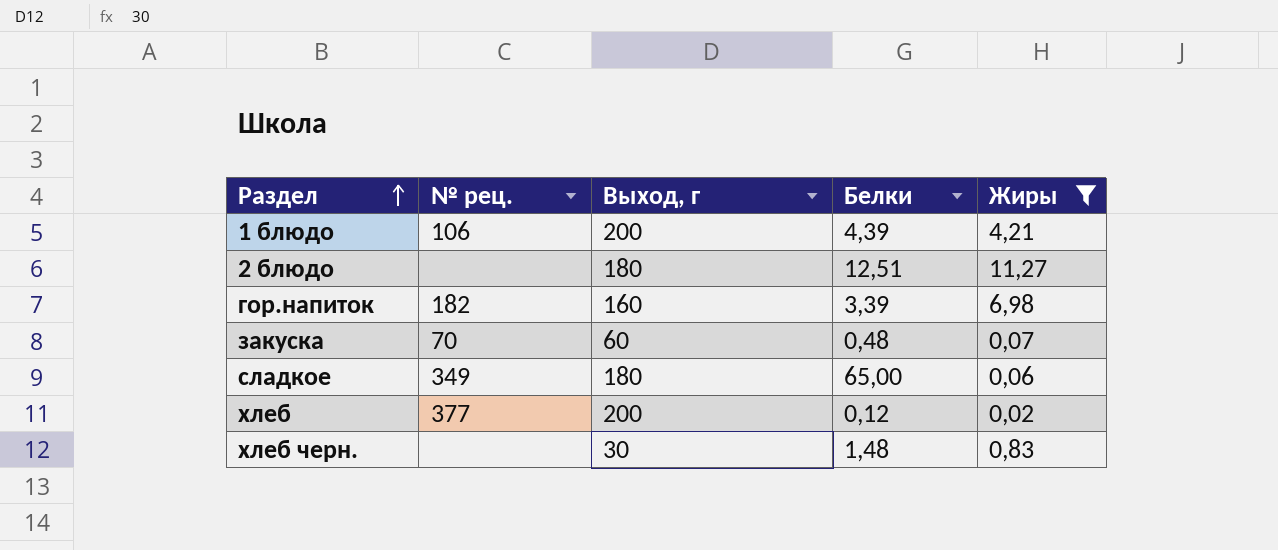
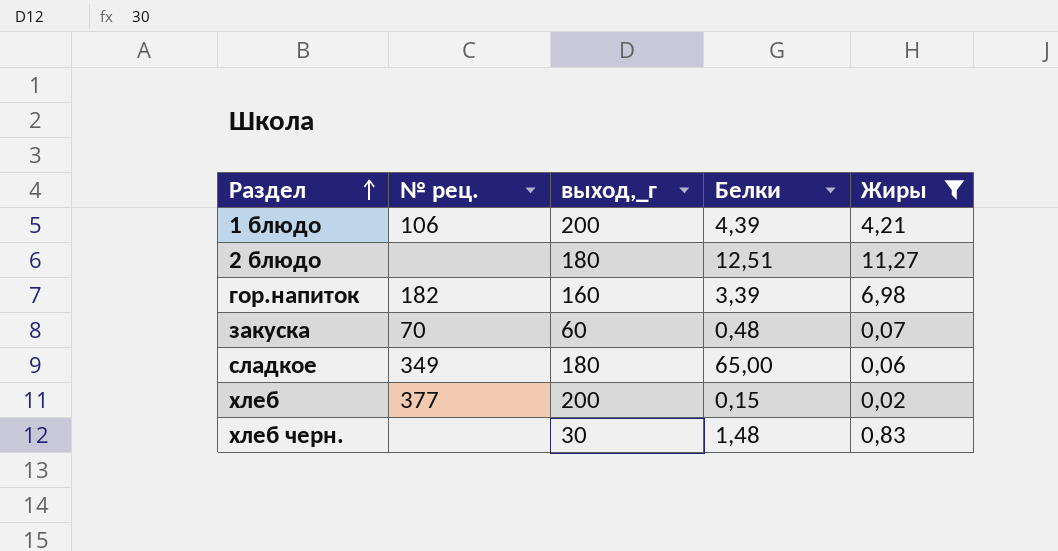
column name: Выход, г -> выход,_г
хлеб | Белки: 0,12 -> 0,15

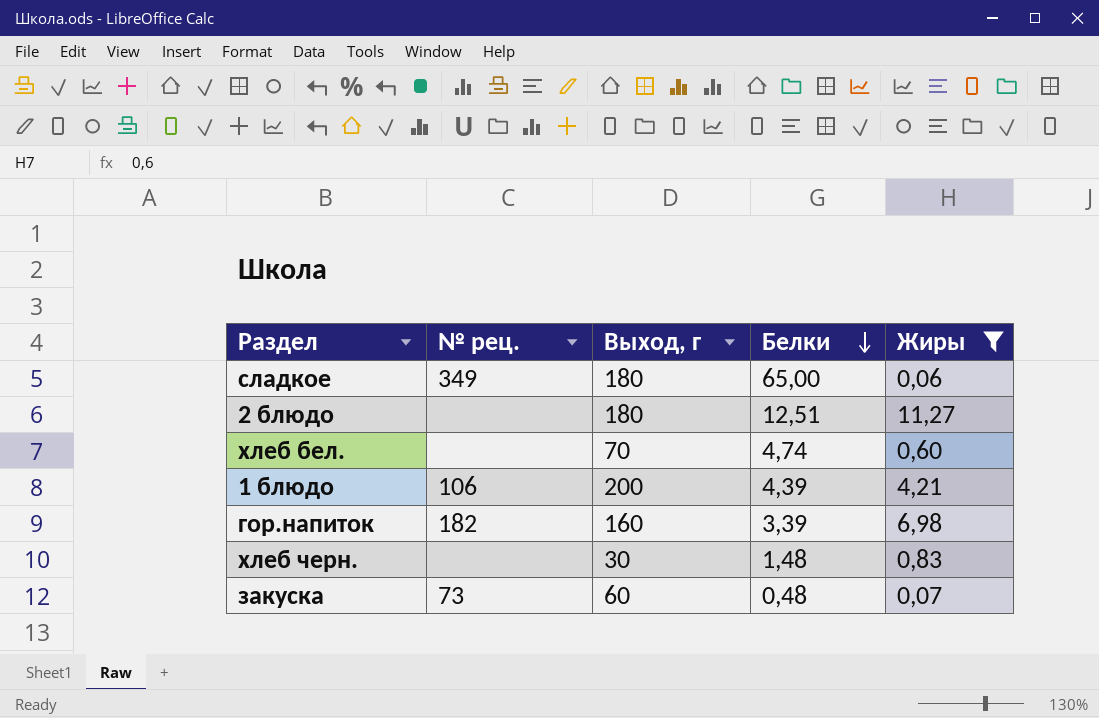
row order: Раздел ascending -> Белки descending
column name: выход,_г -> Выход, г
row хлеб: 377 | 200 | 0,15 | 0,02 -> none
row хлеб бел.: none -> none | 70 | 4,74 | 0,60
закуска | № рец.: 70 -> 73

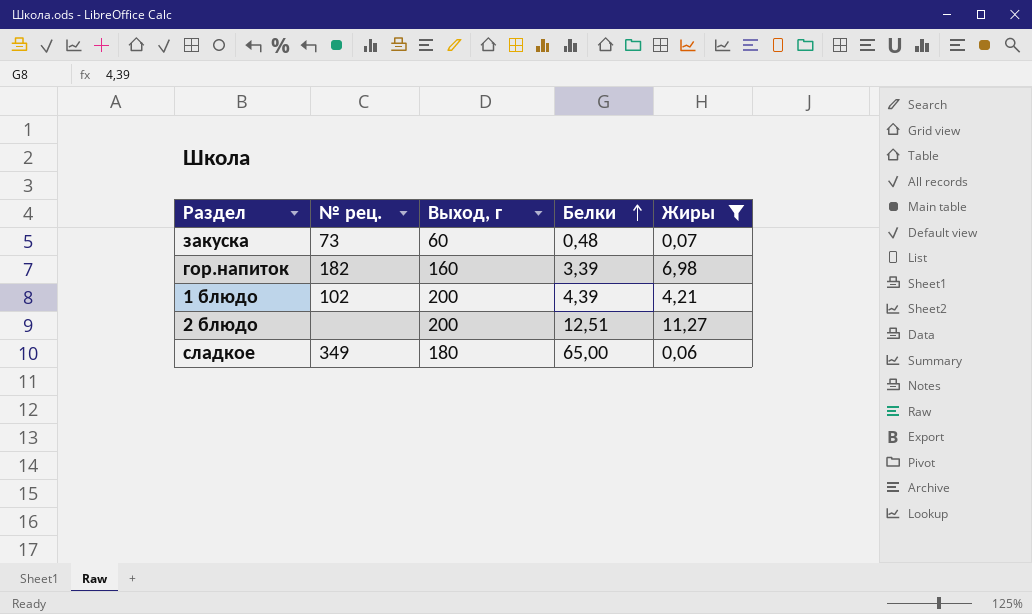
row order: Белки descending -> Белки ascending
row хлеб бел.: none | 70 | 4,74 | 0,60 -> none
row хлеб черн.: none | 30 | 1,48 | 0,83 -> none
1 блюдо | № рец.: 106 -> 102
2 блюдо | Выход, г: 180 -> 200

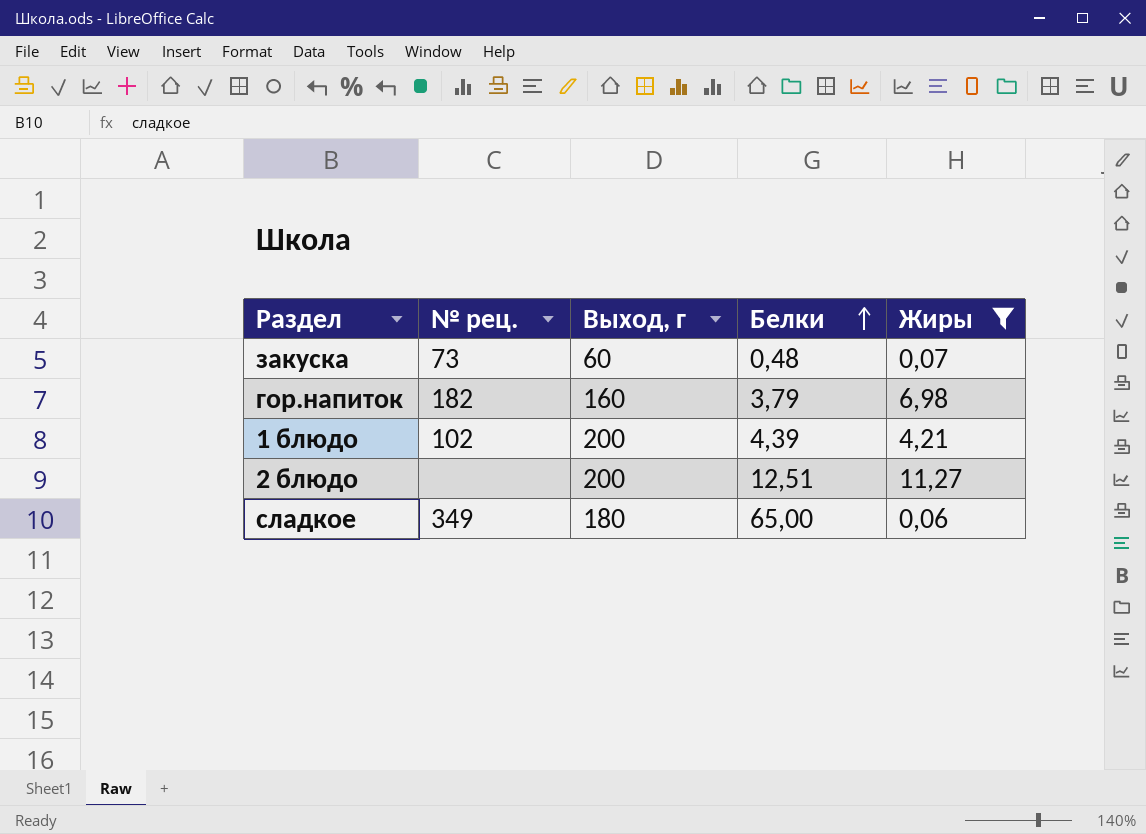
гор.напиток | Белки: 3,39 -> 3,79

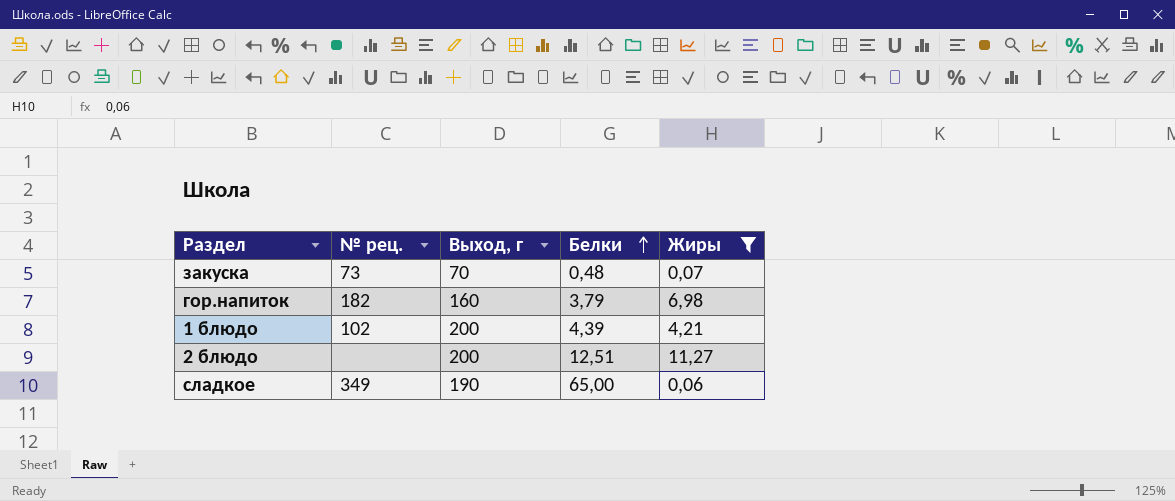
закуска | Выход, г: 60 -> 70
сладкое | Выход, г: 180 -> 190

